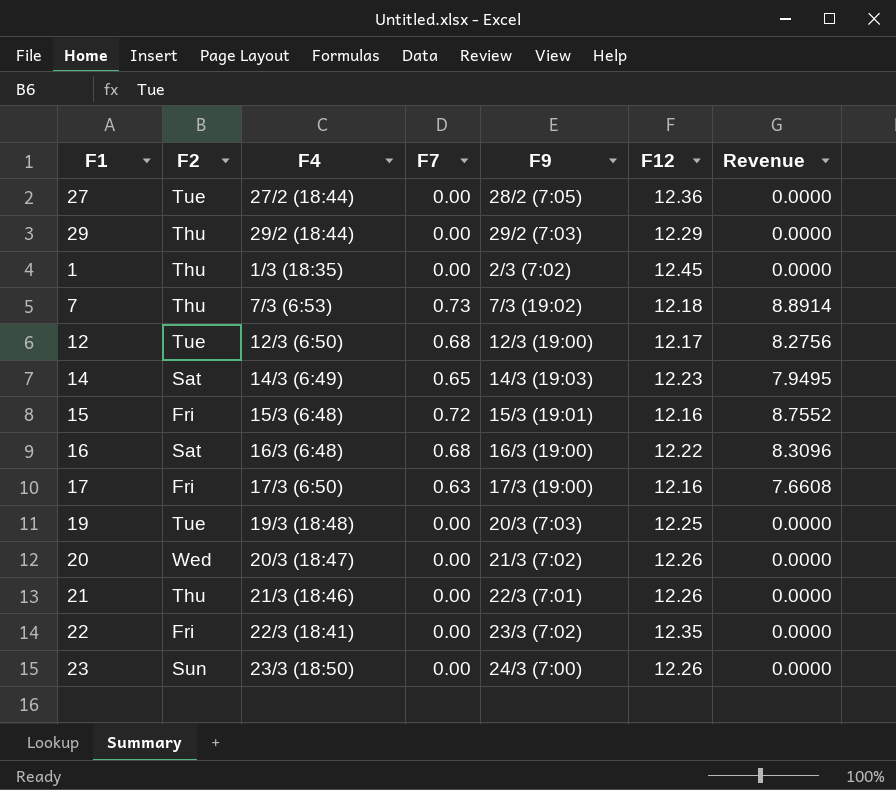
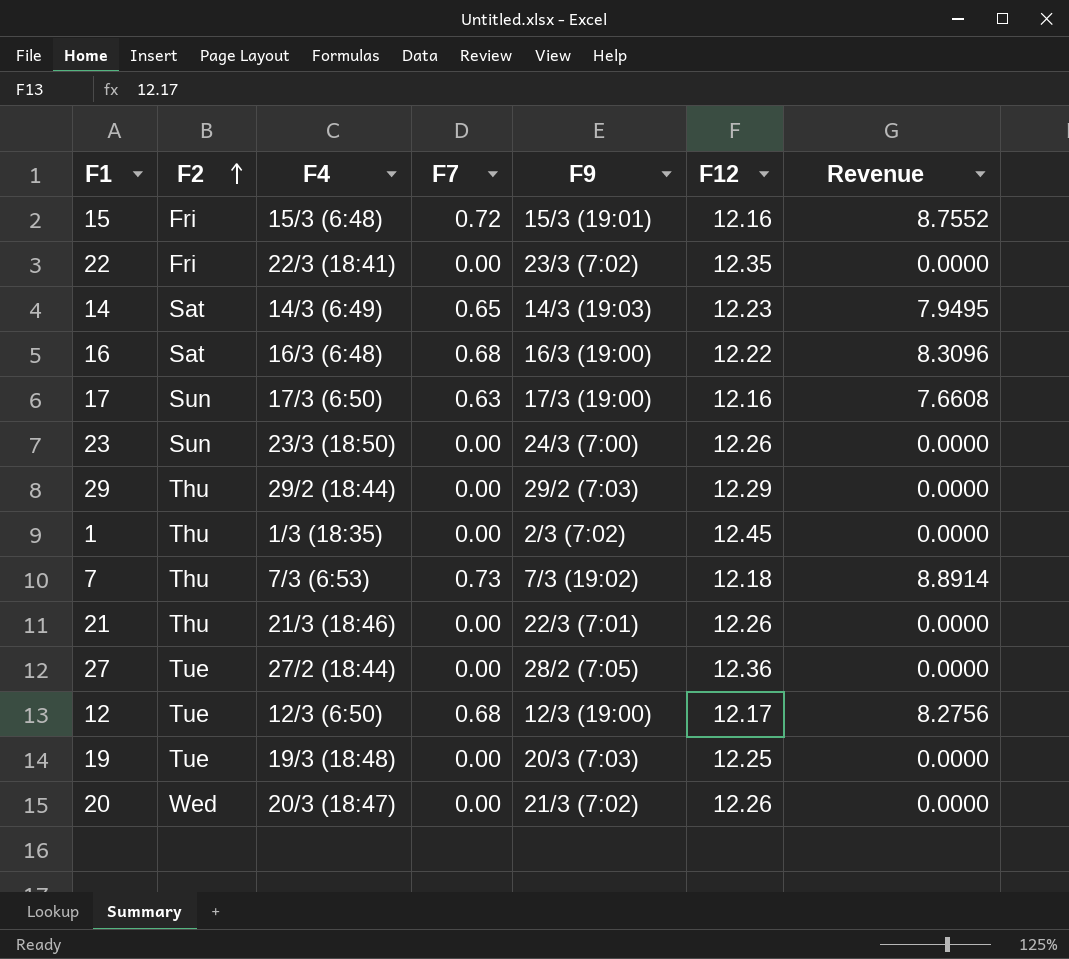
row order: none -> F2 ascending
17 | F2: Fri -> Sun

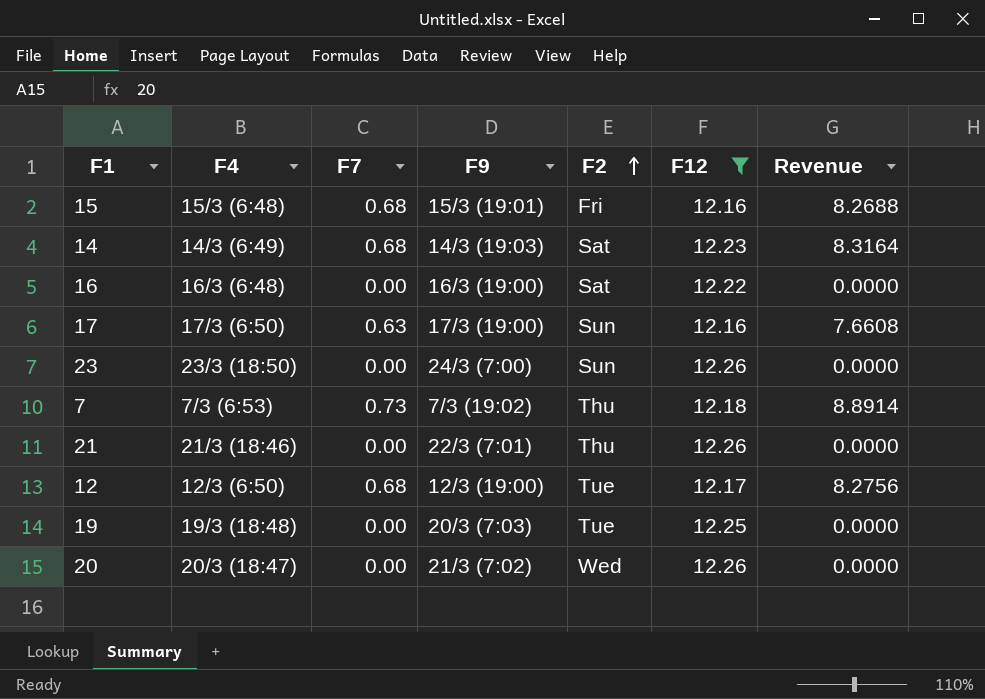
filter: none -> F12 <= 12.26
column F2 | position: 2 -> 5
15 | F7: 0.72 -> 0.68
15 | Revenue: 8.7552 -> 8.2688
14 | F7: 0.65 -> 0.68
14 | Revenue: 7.9495 -> 8.3164
16 | F7: 0.68 -> 0.00
16 | Revenue: 8.3096 -> 0.0000

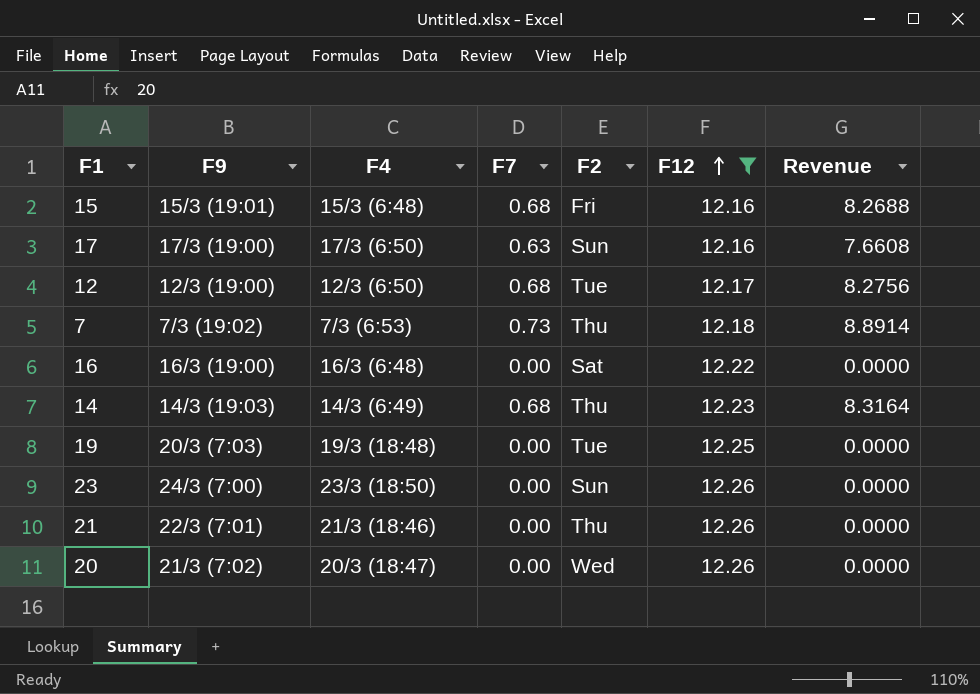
row order: F2 ascending -> F12 ascending
column F9 | position: 4 -> 2
14 | F2: Sat -> Thu

